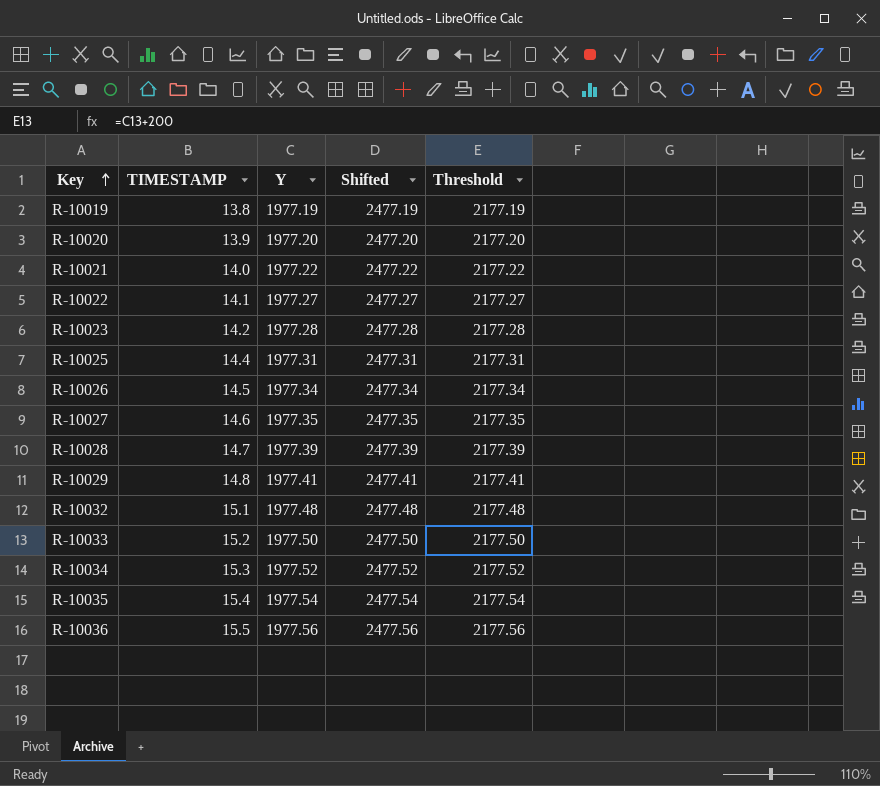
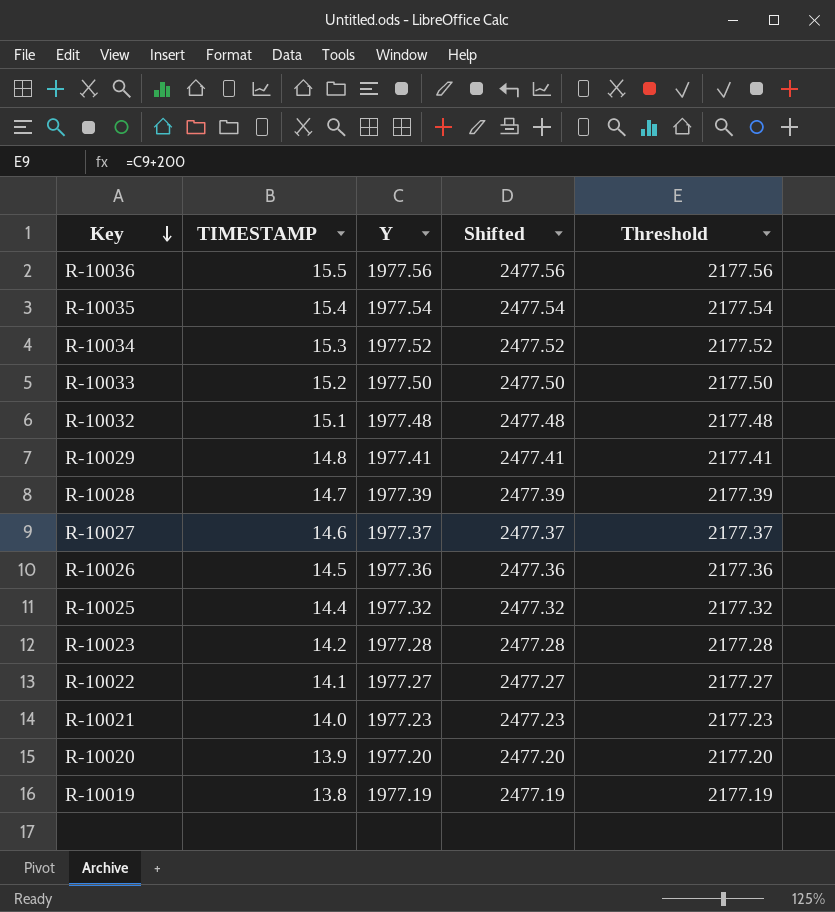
row order: Key ascending -> Key descending
R-10027 | Y: 1977.35 -> 1977.37
R-10027 | Shifted: 2477.35 -> 2477.37
R-10027 | Threshold: 2177.35 -> 2177.37
R-10026 | Y: 1977.34 -> 1977.36
R-10026 | Shifted: 2477.34 -> 2477.36
R-10026 | Threshold: 2177.34 -> 2177.36
R-10025 | Y: 1977.31 -> 1977.32
R-10025 | Shifted: 2477.31 -> 2477.32
R-10025 | Threshold: 2177.31 -> 2177.32
R-10021 | Y: 1977.22 -> 1977.23
R-10021 | Shifted: 2477.22 -> 2477.23
R-10021 | Threshold: 2177.22 -> 2177.23

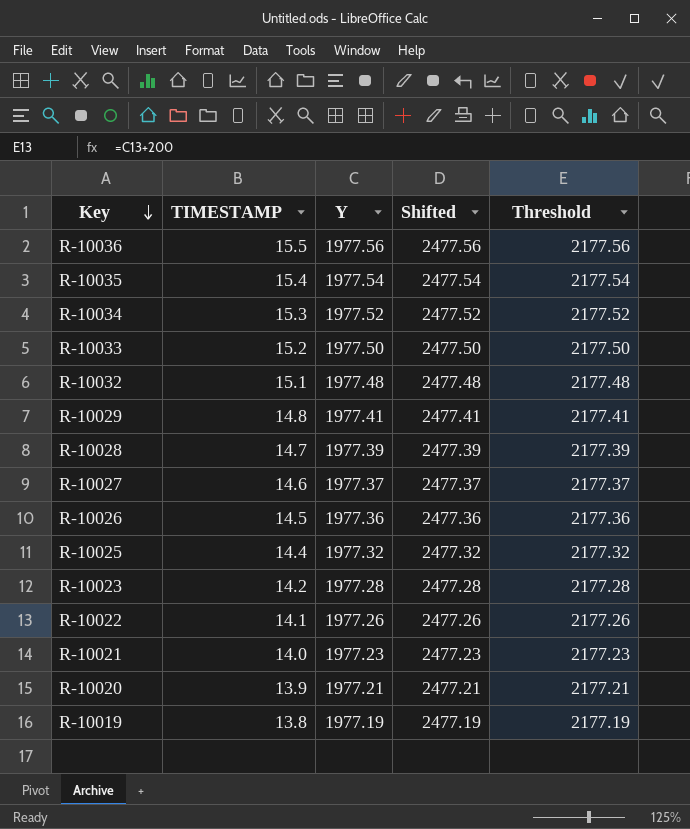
R-10022 | Y: 1977.27 -> 1977.26
R-10022 | Shifted: 2477.27 -> 2477.26
R-10022 | Threshold: 2177.27 -> 2177.26
R-10020 | Y: 1977.20 -> 1977.21
R-10020 | Shifted: 2477.20 -> 2477.21
R-10020 | Threshold: 2177.20 -> 2177.21

